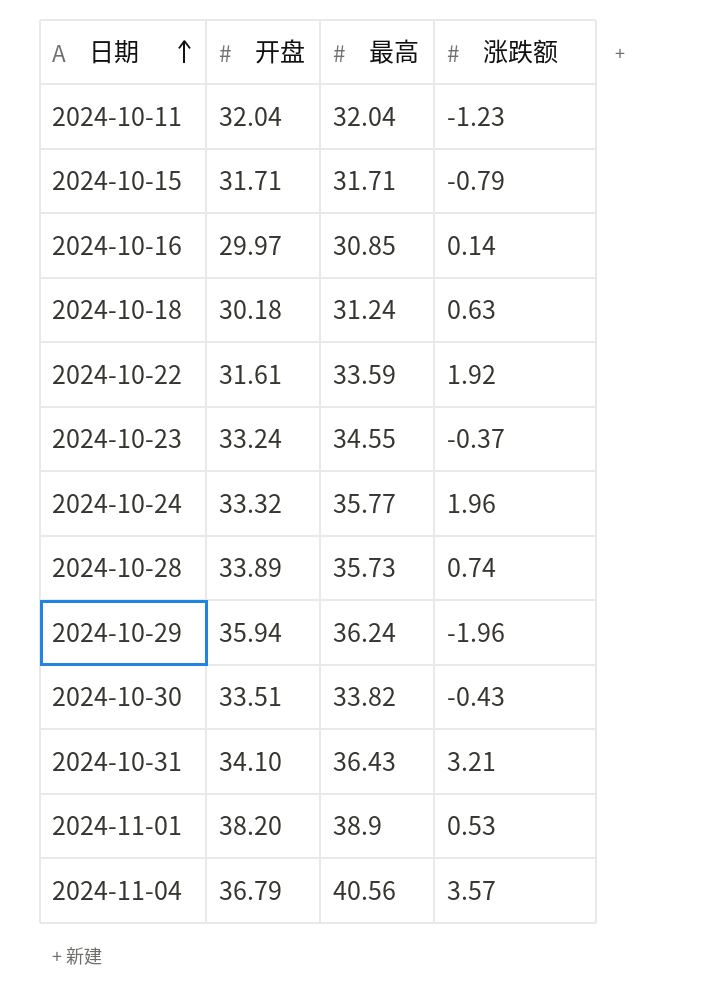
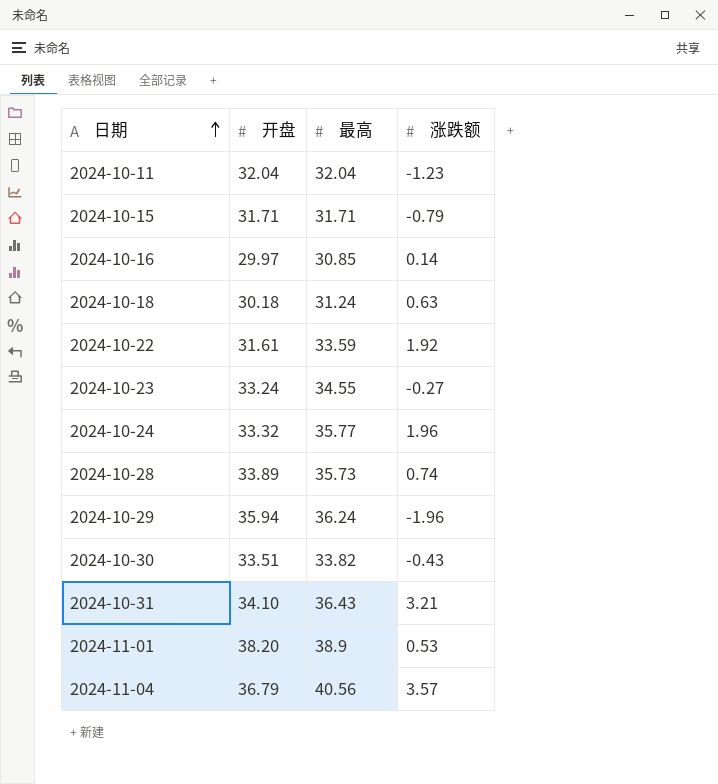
2024-10-23 | 涨跌额: -0.37 -> -0.27

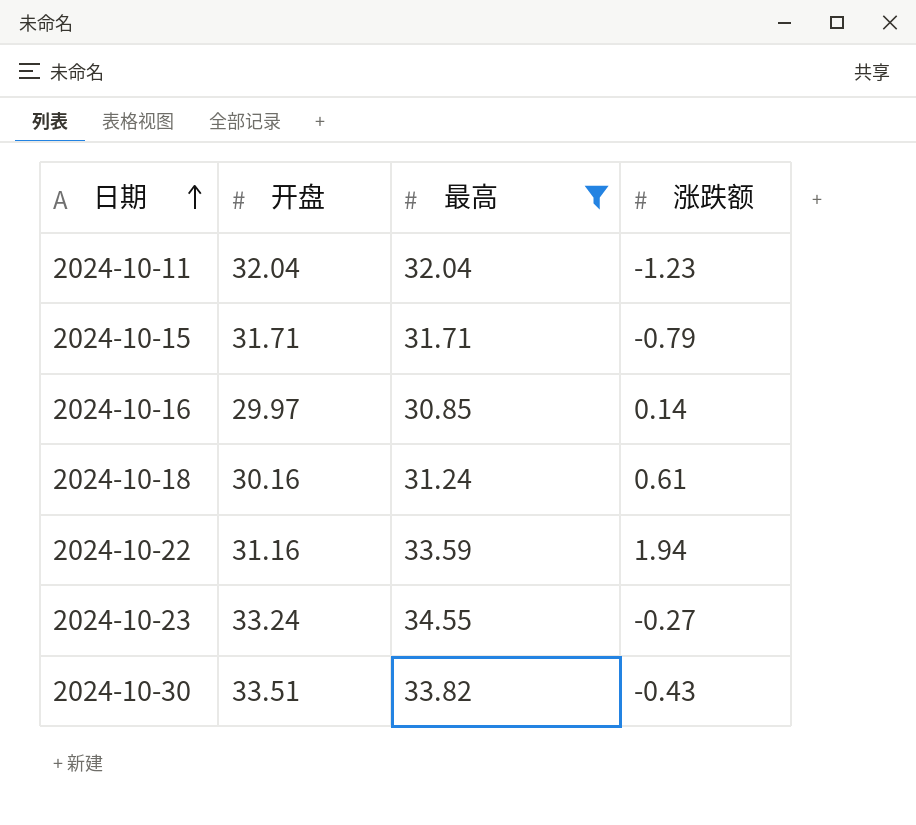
filter: none -> 最高 <= 34.55
2024-10-18 | 开盘: 30.18 -> 30.16
2024-10-18 | 涨跌额: 0.63 -> 0.61
2024-10-22 | 开盘: 31.61 -> 31.16
2024-10-22 | 涨跌额: 1.92 -> 1.94

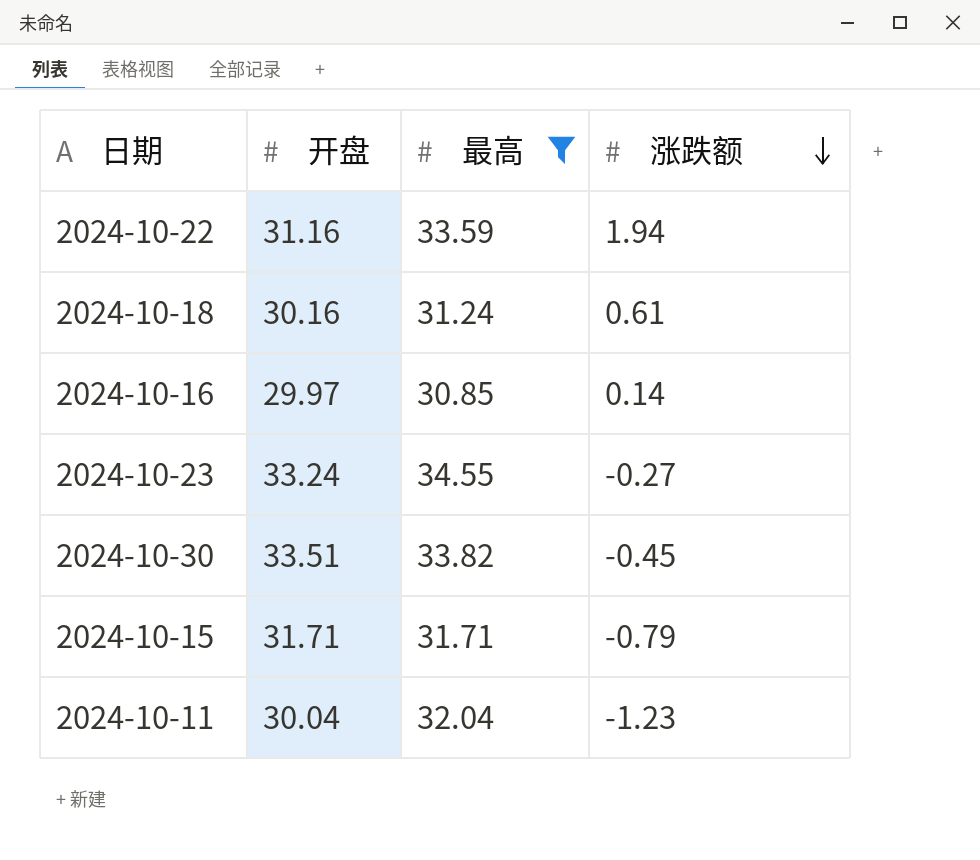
row order: 日期 ascending -> 涨跌额 descending
2024-10-30 | 涨跌额: -0.43 -> -0.45
2024-10-11 | 开盘: 32.04 -> 30.04

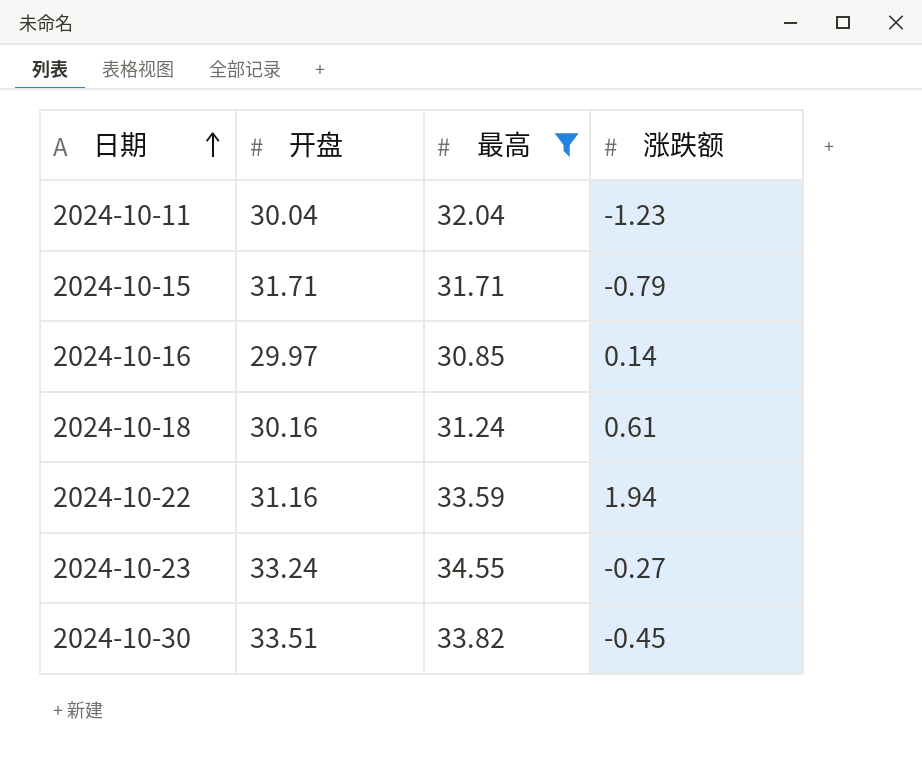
row order: 涨跌额 descending -> 日期 ascending

